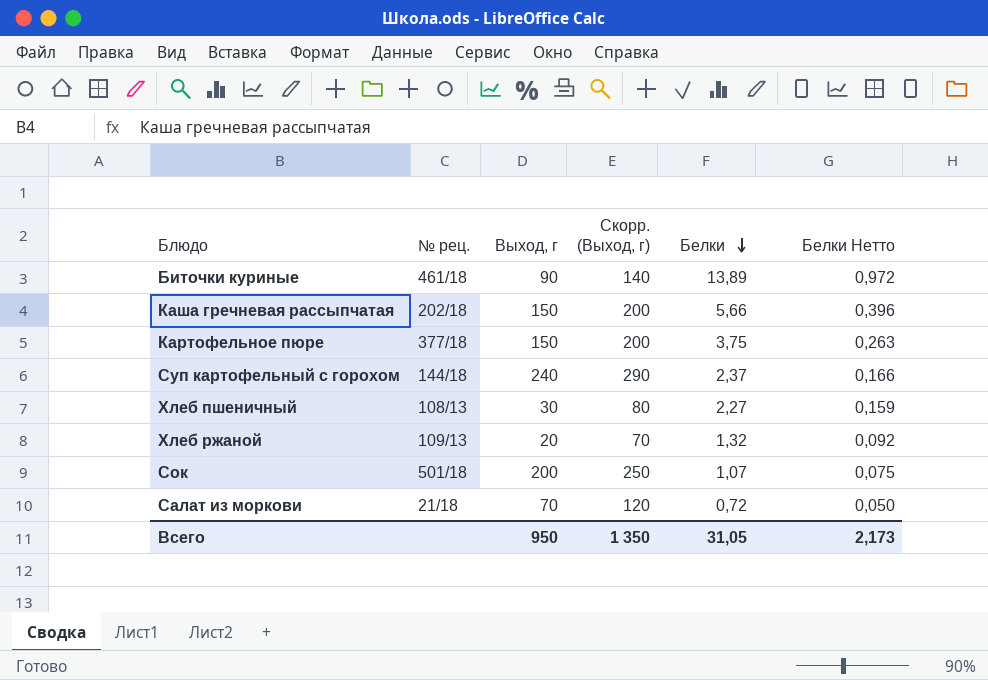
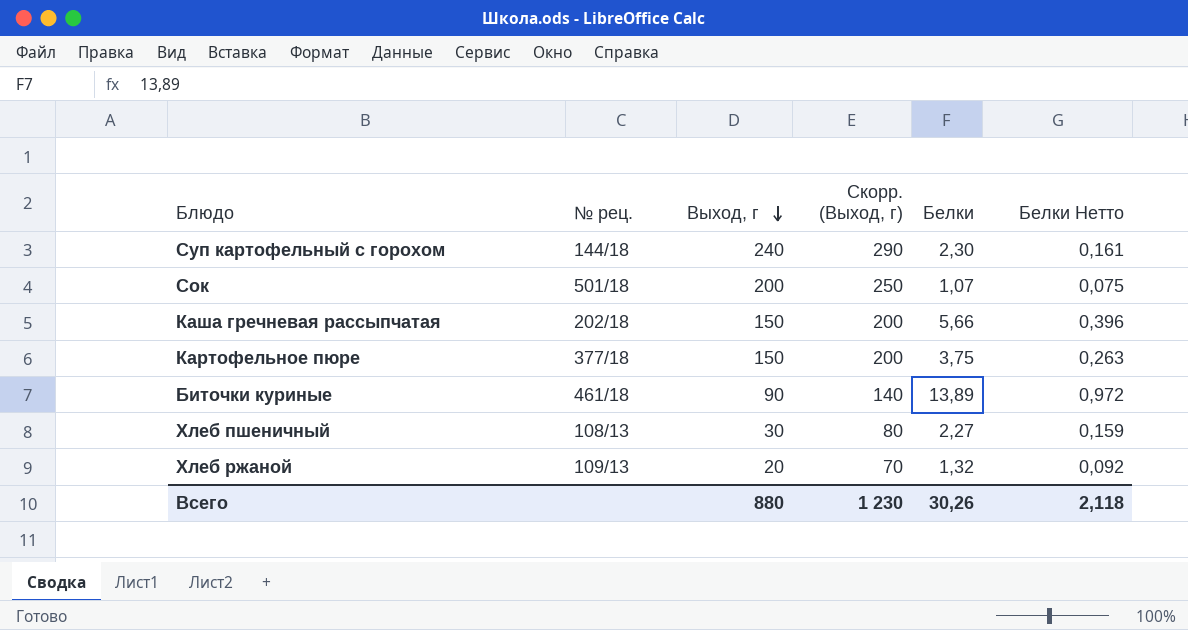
row order: Белки descending -> Выход, г descending
row Салат из моркови: 21/18 | 70 | 120 | 0,72 | 0,050 -> none
Суп картофельный с горохом | Белки: 2,37 -> 2,30
Суп картофельный с горохом | Белки Нетто: 0,166 -> 0,161
Всего | Выход, г: 950 -> 880
Всего | Скорр. (Выход, г): 1 350 -> 1 230
Всего | Белки: 31,05 -> 30,26
Всего | Белки Нетто: 2,173 -> 2,118

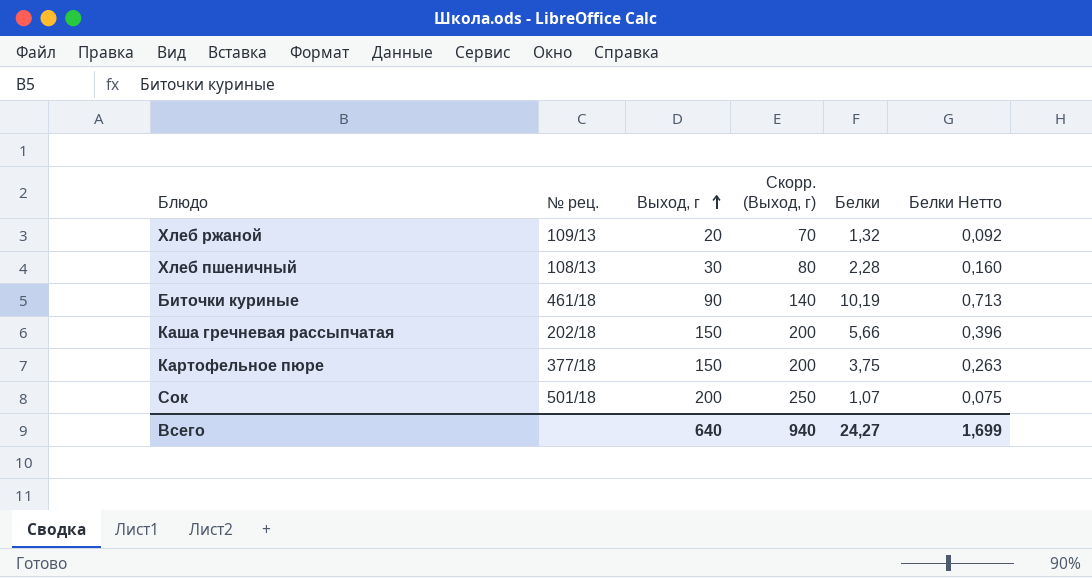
row order: Выход, г descending -> Выход, г ascending
row Суп картофельный с горохом: 144/18 | 240 | 290 | 2,30 | 0,161 -> none
Хлеб пшеничный | Белки: 2,27 -> 2,28
Хлеб пшеничный | Белки Нетто: 0,159 -> 0,160
Биточки куриные | Белки: 13,89 -> 10,19
Биточки куриные | Белки Нетто: 0,972 -> 0,713
Всего | Выход, г: 880 -> 640
Всего | Скорр. (Выход, г): 1 230 -> 940
Всего | Белки: 30,26 -> 24,27
Всего | Белки Нетто: 2,118 -> 1,699

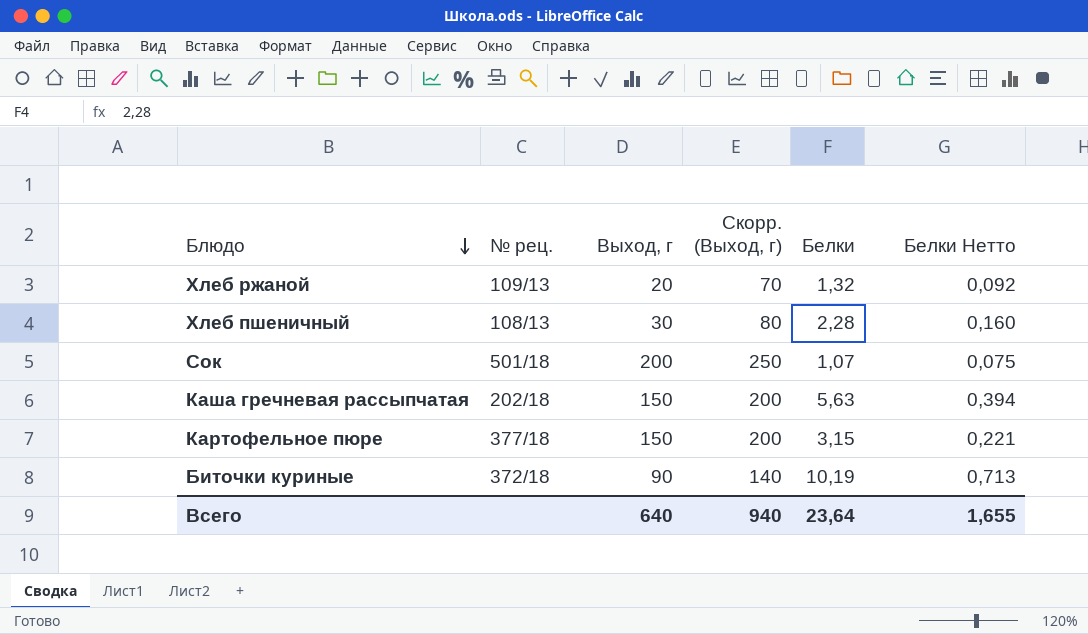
row order: Выход, г ascending -> Блюдо descending
Каша гречневая рассыпчатая | Белки: 5,66 -> 5,63
Каша гречневая рассыпчатая | Белки Нетто: 0,396 -> 0,394
Картофельное пюре | Белки: 3,75 -> 3,15
Картофельное пюре | Белки Нетто: 0,263 -> 0,221
Биточки куриные | № рец.: 461/18 -> 372/18
Всего | Белки: 24,27 -> 23,64
Всего | Белки Нетто: 1,699 -> 1,655

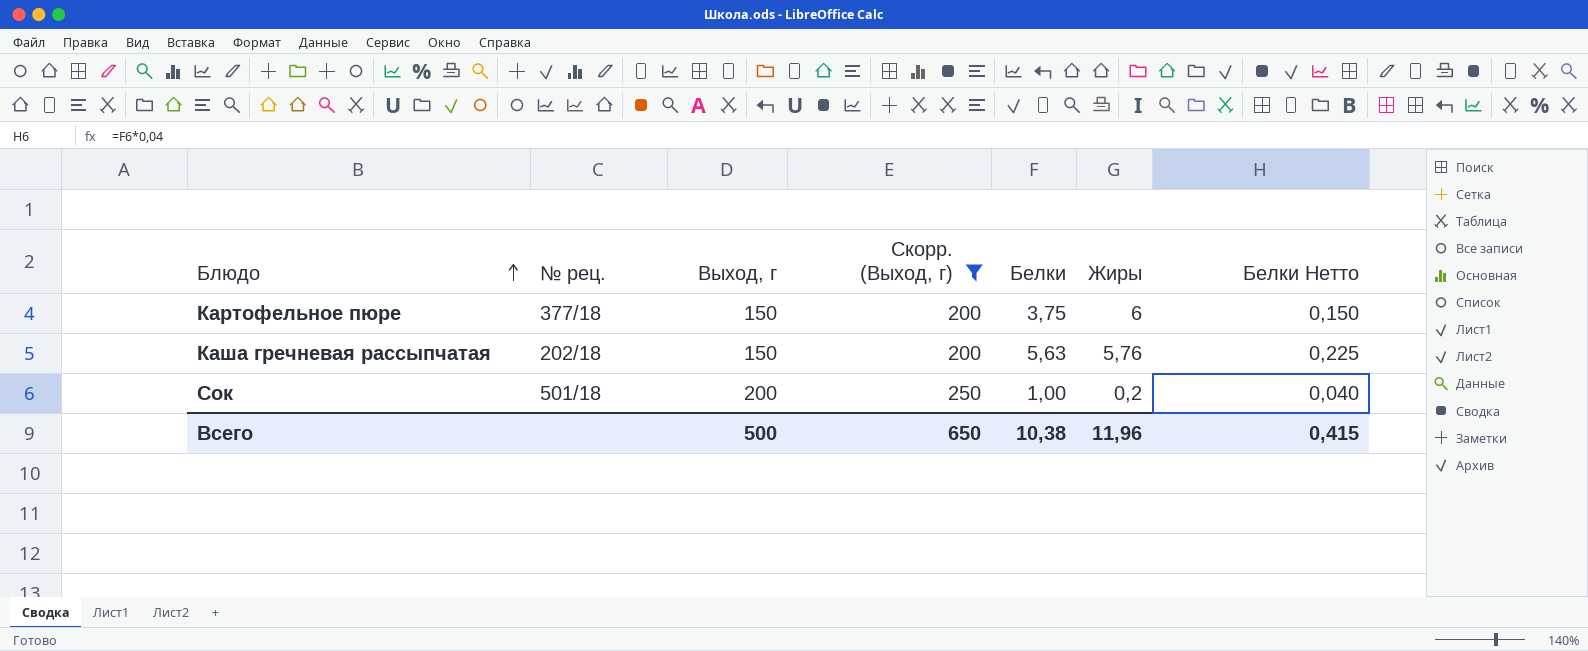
filter: none -> Скорр. (Выход, г) >= 200
row order: Блюдо descending -> Блюдо ascending
column Жиры | position: none -> 6
column Белки Нетто | formula: [Белки] * 0,07 -> [Белки] * 0,04
Картофельное пюре | Белки: 3,15 -> 3,75
Сок | Белки: 1,07 -> 1,00
Всего | Выход, г: 640 -> 500
Всего | Скорр. (Выход, г): 940 -> 650
Всего | Белки: 23,64 -> 10,38
Всего | Белки Нетто: 1,655 -> 0,415

